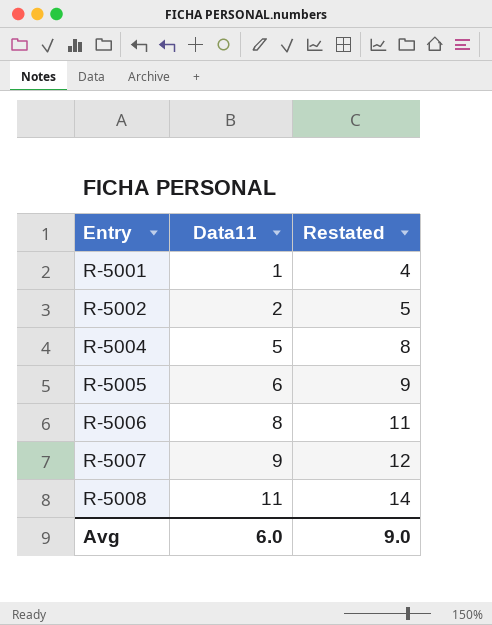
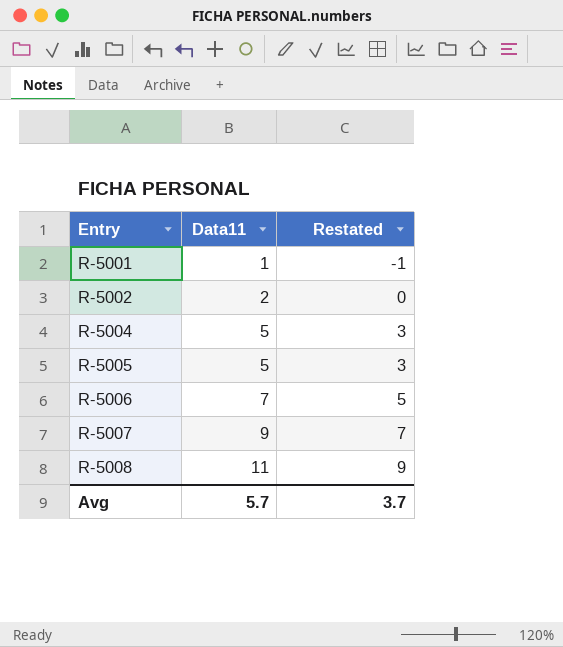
column Restated | formula: [Data11] + 3 -> [Data11] - 2
R-5005 | Data11: 6 -> 5
R-5006 | Data11: 8 -> 7
Avg | Data11: 6.0 -> 5.7
Avg | Restated: 9.0 -> 3.7

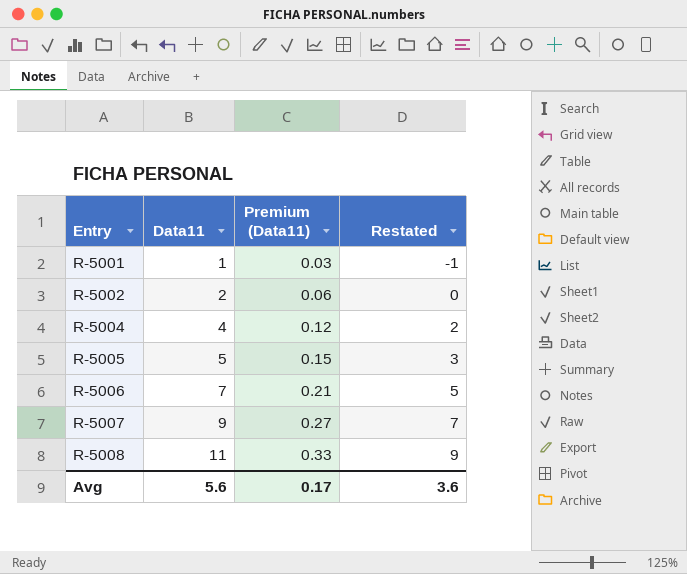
column Premium (Data11) | formula: none -> [Data11] * 0.03
R-5004 | Data11: 5 -> 4
R-5004 | Restated: 3 -> 2
Avg | Data11: 5.7 -> 5.6
Avg | Restated: 3.7 -> 3.6

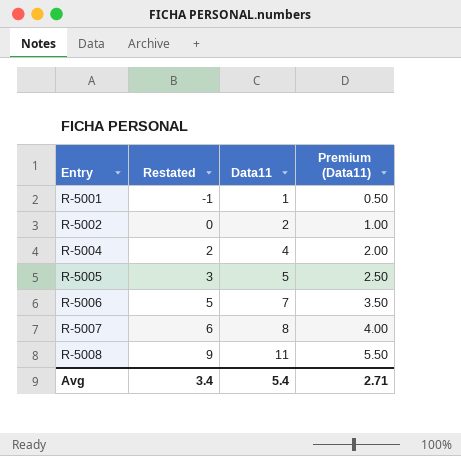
column Restated | position: 4 -> 2
column Premium (Data11) | formula: [Data11] * 0.03 -> [Data11] * 0.5
R-5007 | Restated: 7 -> 6
R-5007 | Data11: 9 -> 8
Avg | Restated: 3.6 -> 3.4
Avg | Data11: 5.6 -> 5.4
Avg | Premium (Data11): 0.17 -> 2.71

